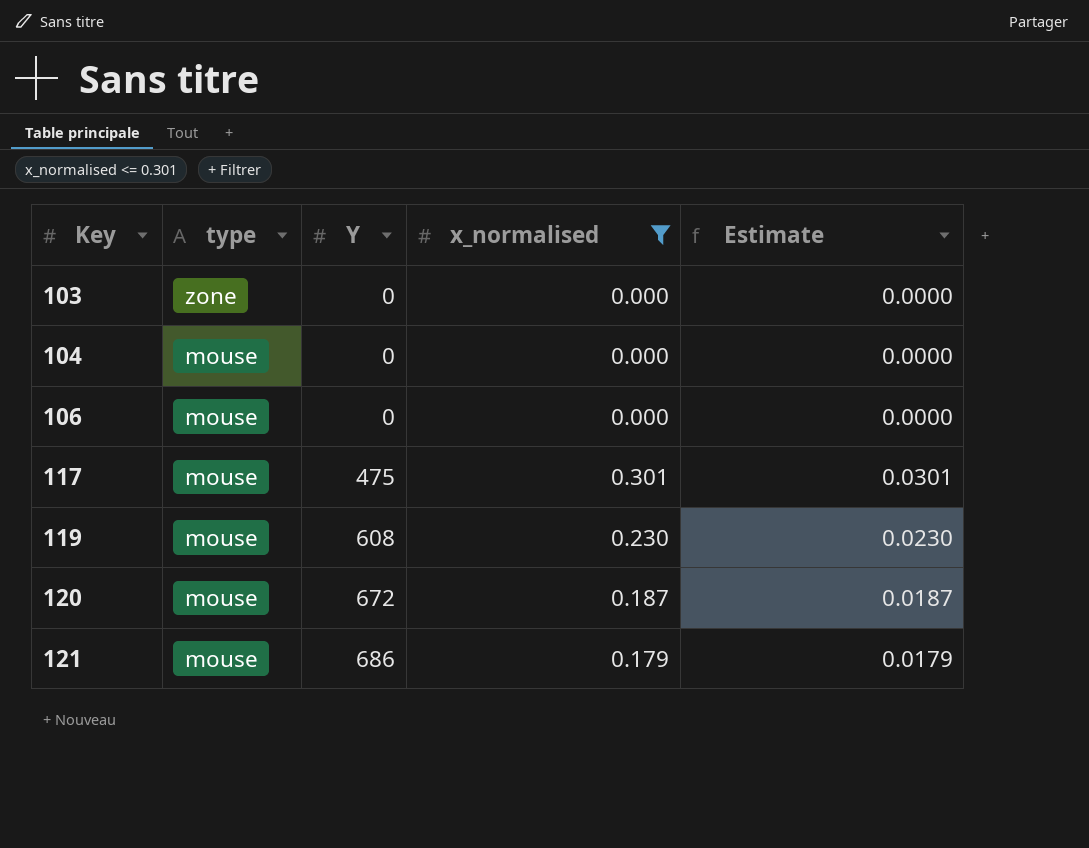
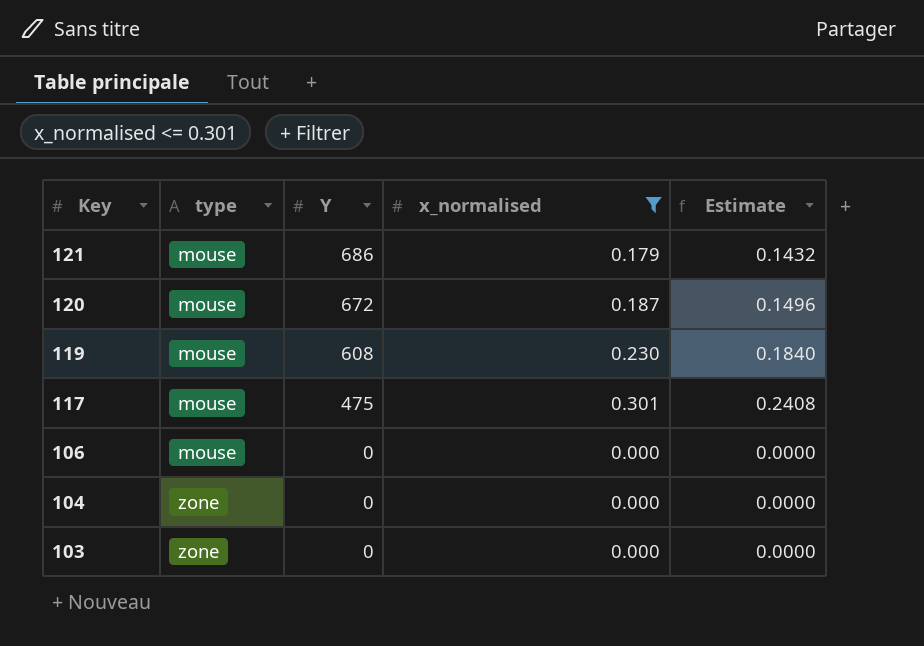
row order: Key ascending -> Key descending
column Estimate | formula: [x_normalised] * 0.1 -> [x_normalised] * 0.8
104 | type: mouse -> zone

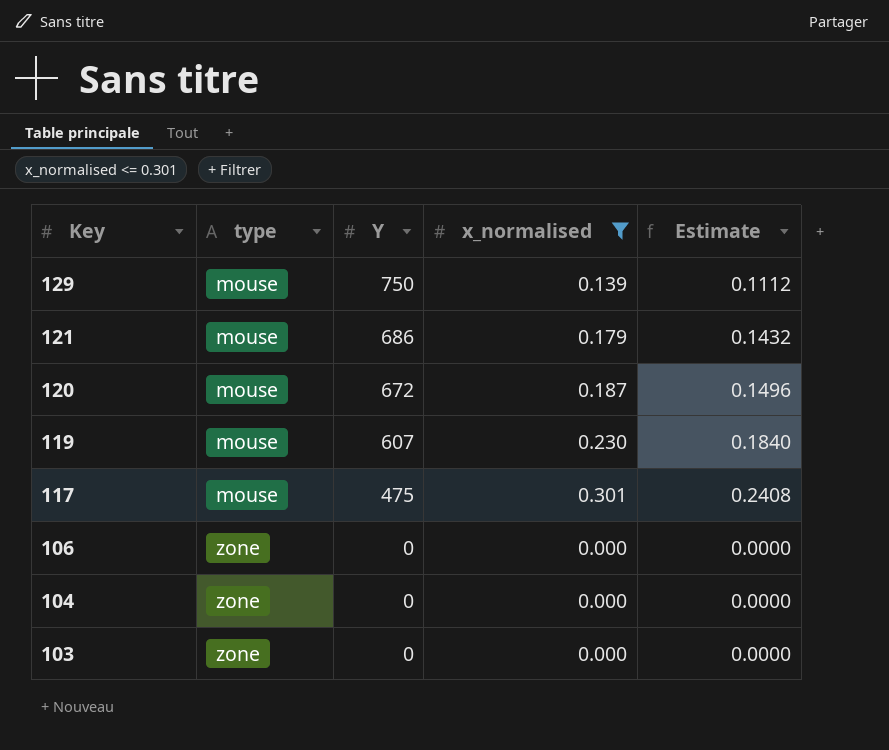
row 129: none -> mouse | 750 | 0.139 | 0.1112
119 | Y: 608 -> 607
106 | type: mouse -> zone

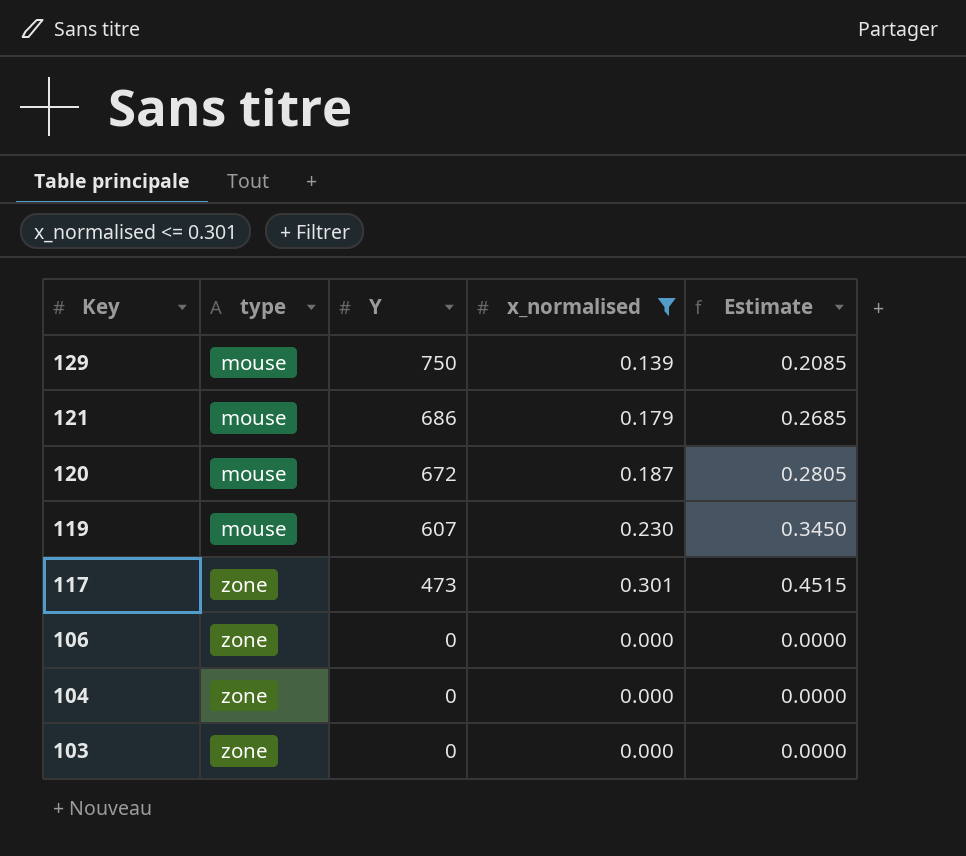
column Estimate | formula: [x_normalised] * 0.8 -> [x_normalised] * 1.5
117 | type: mouse -> zone
117 | Y: 475 -> 473

